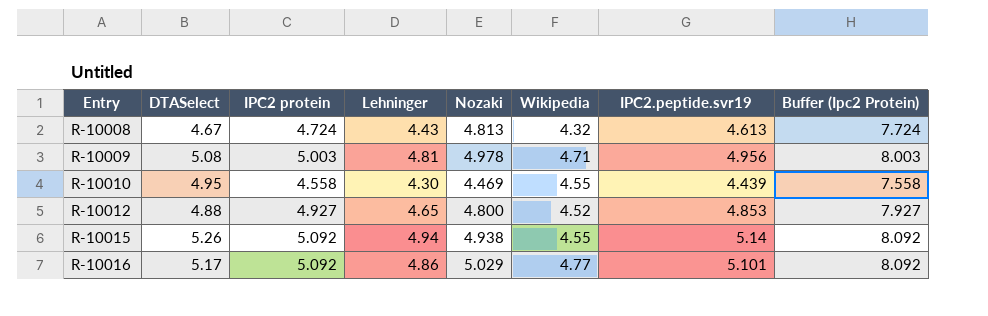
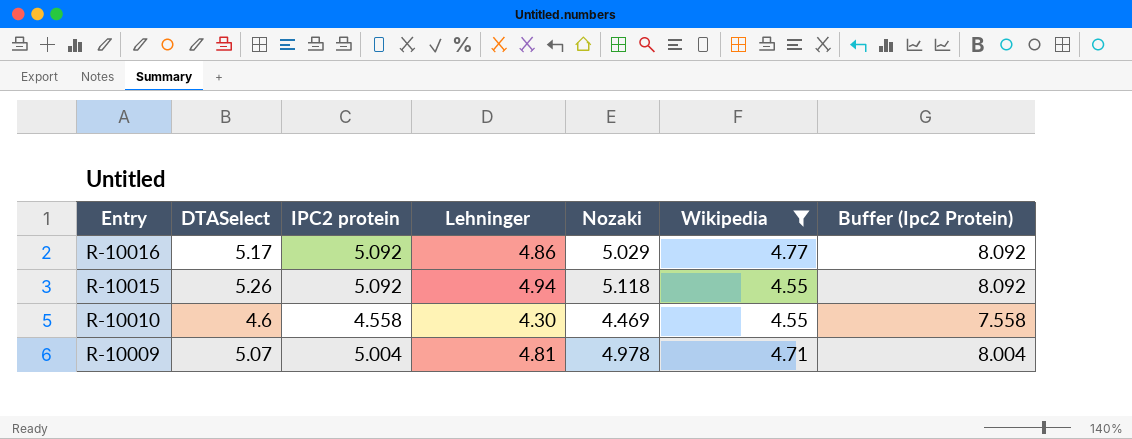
filter: none -> Wikipedia >= 4.55
row order: Entry ascending -> Entry descending
column IPC2.peptide.svr19 | position: 7 -> none
R-10015 | Nozaki: 4.938 -> 5.118
R-10010 | DTASelect: 4.95 -> 4.6
R-10009 | DTASelect: 5.08 -> 5.07
R-10009 | IPC2 protein: 5.003 -> 5.004
R-10009 | Buffer (Ipc2 Protein): 8.003 -> 8.004

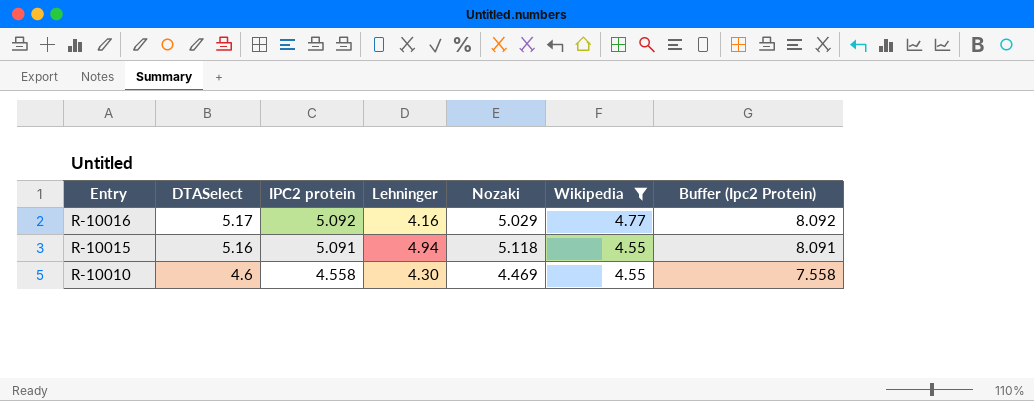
row R-10009: 5.07 | 5.004 | 4.81 | 4.978 | 4.71 | 8.004 -> none
R-10016 | Lehninger: 4.86 -> 4.16
R-10015 | DTASelect: 5.26 -> 5.16
R-10015 | IPC2 protein: 5.092 -> 5.091
R-10015 | Buffer (Ipc2 Protein): 8.092 -> 8.091

